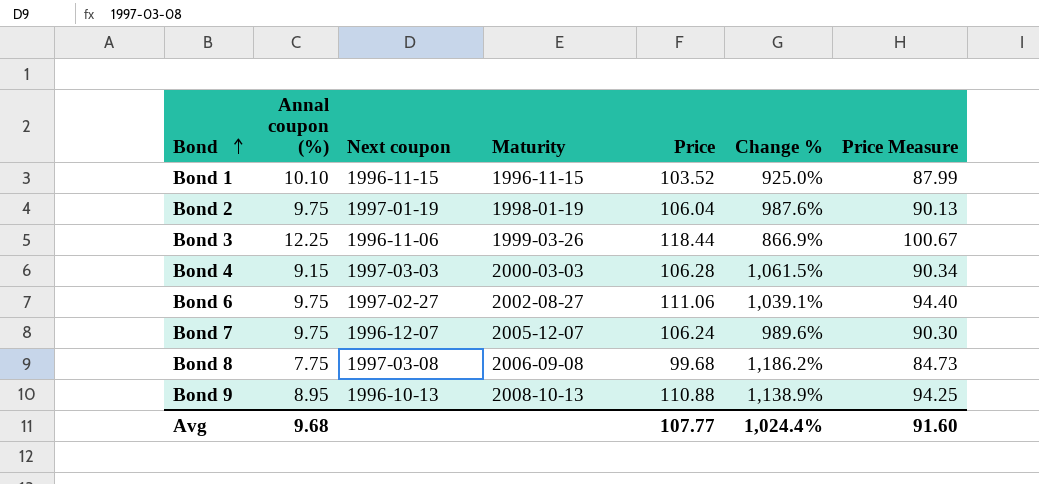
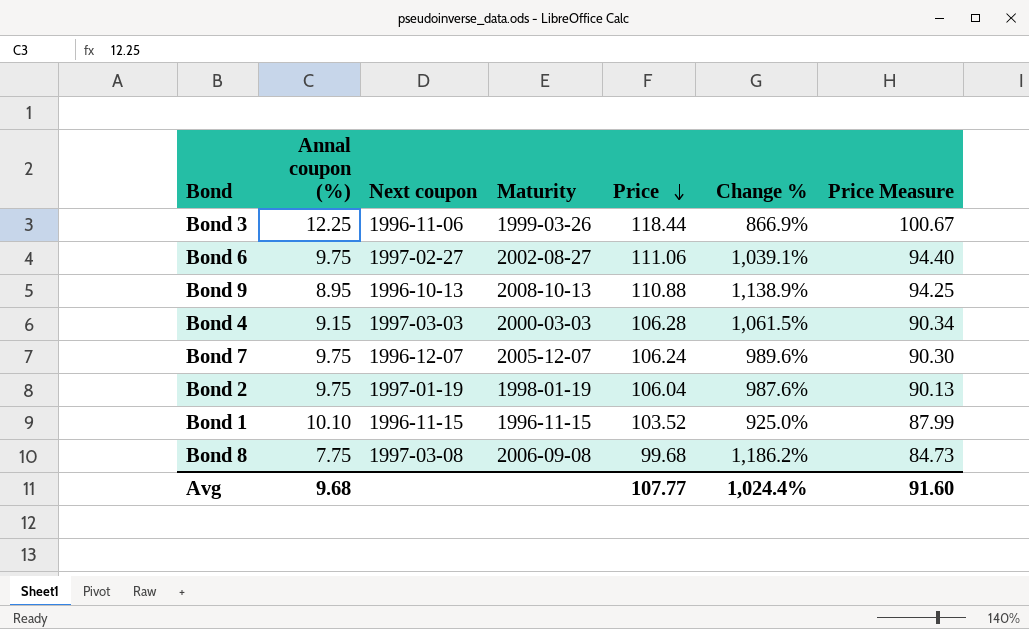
row order: Bond ascending -> Price descending

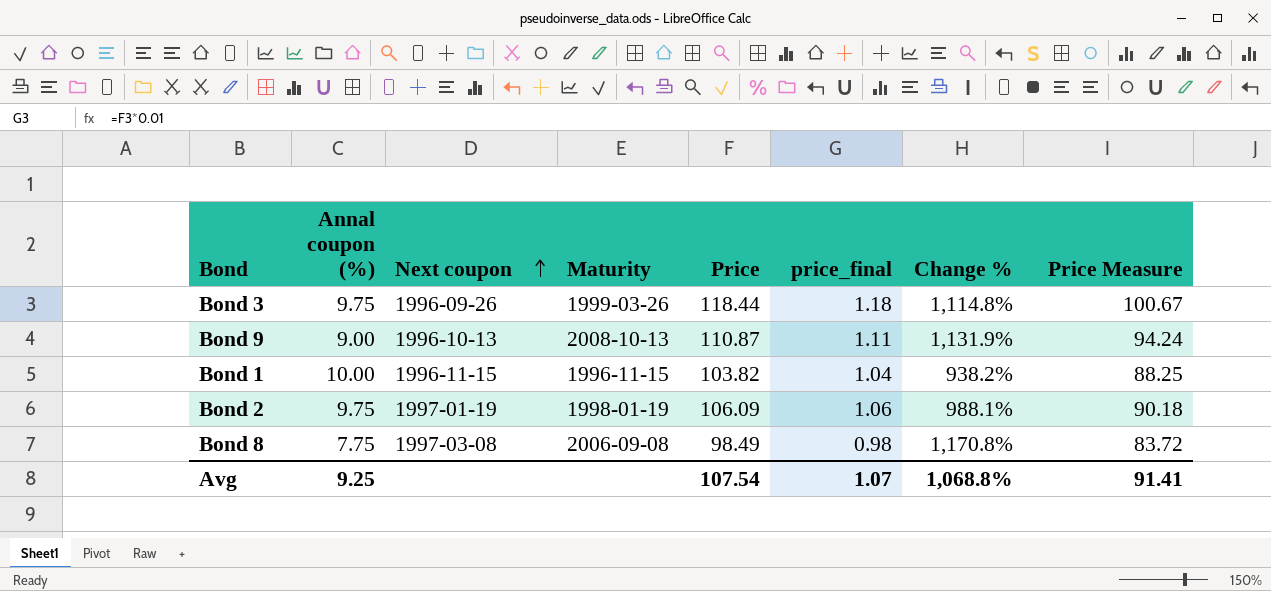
row order: Price descending -> Next coupon ascending
column price_final | formula: none -> [Price] * 0.01
row Bond 6: 9.75 | 1997-02-27 | 2002-08-27 | 111.06 | 1,039.1% | 94.40 -> none
row Bond 4: 9.15 | 1997-03-03 | 2000-03-03 | 106.28 | 1,061.5% | 90.34 -> none
row Bond 7: 9.75 | 1996-12-07 | 2005-12-07 | 106.24 | 989.6% | 90.30 -> none
Bond 3 | Annal coupon (%): 12.25 -> 9.75
Bond 3 | Next coupon: 1996-11-06 -> 1996-09-26
Bond 3 | Change %: 866.9% -> 1,114.8%
Bond 9 | Annal coupon (%): 8.95 -> 9.00
Bond 9 | Price: 110.88 -> 110.87
Bond 9 | Change %: 1,138.9% -> 1,131.9%
Bond 9 | Price Measure: 94.25 -> 94.24
Bond 1 | Annal coupon (%): 10.10 -> 10.00
Bond 1 | Price: 103.52 -> 103.82
Bond 1 | Change %: 925.0% -> 938.2%
Bond 1 | Price Measure: 87.99 -> 88.25
Bond 2 | Price: 106.04 -> 106.09
Bond 2 | Change %: 987.6% -> 988.1%
Bond 2 | Price Measure: 90.13 -> 90.18
Bond 8 | Price: 99.68 -> 98.49
Bond 8 | Change %: 1,186.2% -> 1,170.8%
Bond 8 | Price Measure: 84.73 -> 83.72
Avg | Annal coupon (%): 9.68 -> 9.25
Avg | Price: 107.77 -> 107.54
Avg | Change %: 1,024.4% -> 1,068.8%
Avg | Price Measure: 91.60 -> 91.41

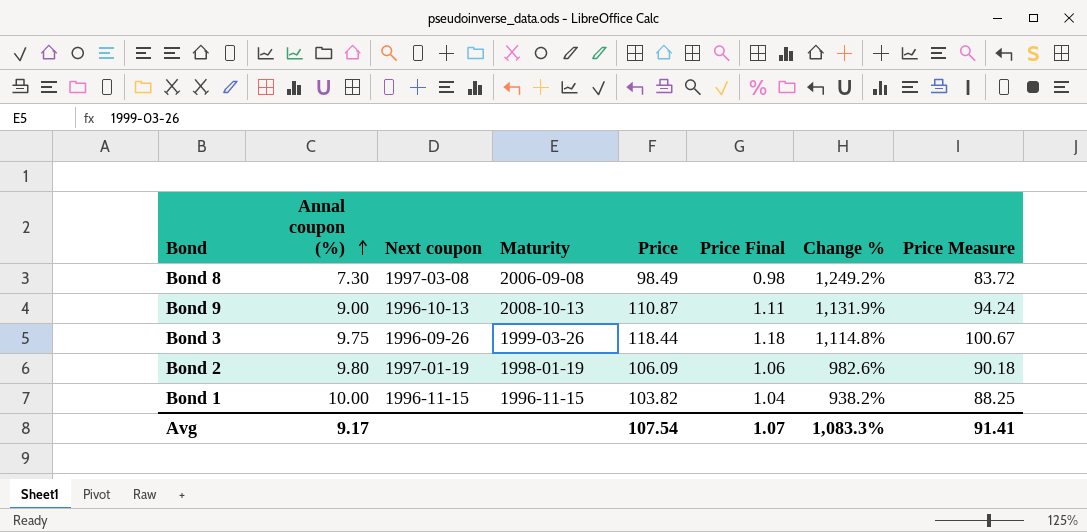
row order: Next coupon ascending -> Annal coupon (%) ascending
column name: price_final -> Price Final
Bond 8 | Annal coupon (%): 7.75 -> 7.30
Bond 8 | Change %: 1,170.8% -> 1,249.2%
Bond 2 | Annal coupon (%): 9.75 -> 9.80
Bond 2 | Change %: 988.1% -> 982.6%
Avg | Annal coupon (%): 9.25 -> 9.17
Avg | Change %: 1,068.8% -> 1,083.3%

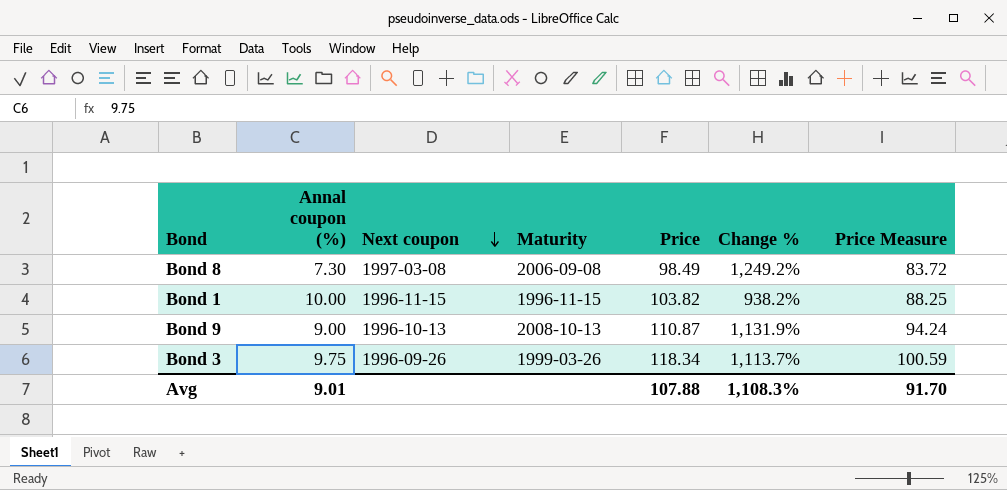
row order: Annal coupon (%) ascending -> Next coupon descending
column Price Final | formula: [Price] * 0.01 -> none
row Bond 2: 9.80 | 1997-01-19 | 1998-01-19 | 106.09 | 1.06 | 982.6% | 90.18 -> none
Bond 3 | Price: 118.44 -> 118.34
Bond 3 | Change %: 1,114.8% -> 1,113.7%
Bond 3 | Price Measure: 100.67 -> 100.59
Avg | Annal coupon (%): 9.17 -> 9.01
Avg | Price: 107.54 -> 107.88
Avg | Change %: 1,083.3% -> 1,108.3%
Avg | Price Measure: 91.41 -> 91.70

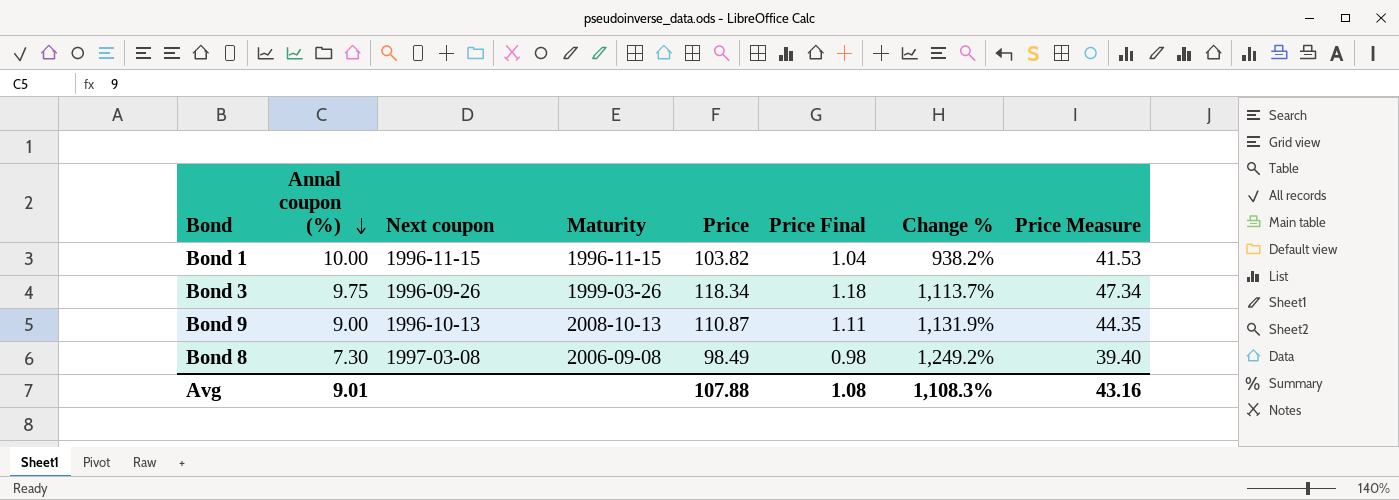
row order: Next coupon descending -> Annal coupon (%) descending
column Price Final | formula: none -> [Price] * 0.01
column Price Measure | formula: [Price] * 0.85 -> [Price] * 0.4
Avg | Price Measure: 91.70 -> 43.16

